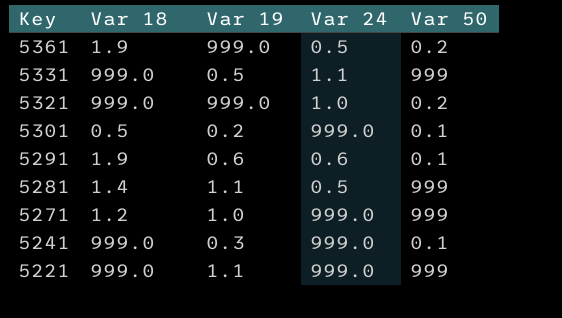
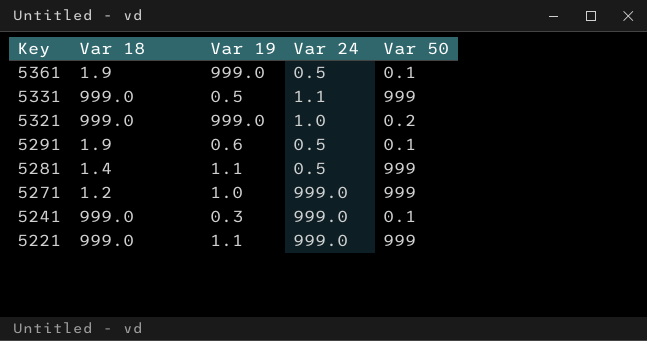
row 5301: 0.5 | 0.2 | 999.0 | 0.1 -> none
5361 | Var 50: 0.2 -> 0.1
5291 | Var 24: 0.6 -> 0.5

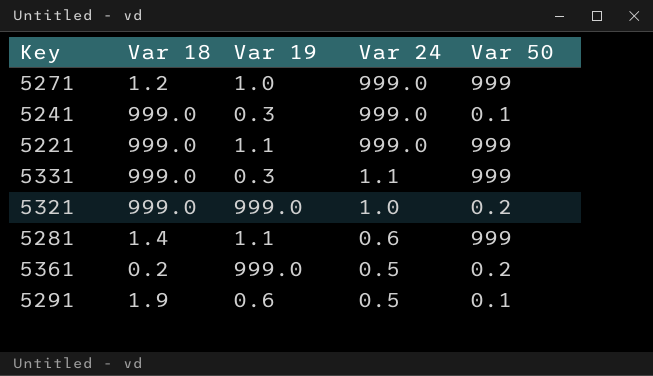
row order: Key descending -> Var 24 descending
5331 | Var 19: 0.5 -> 0.3
5281 | Var 24: 0.5 -> 0.6
5361 | Var 18: 1.9 -> 0.2
5361 | Var 50: 0.1 -> 0.2

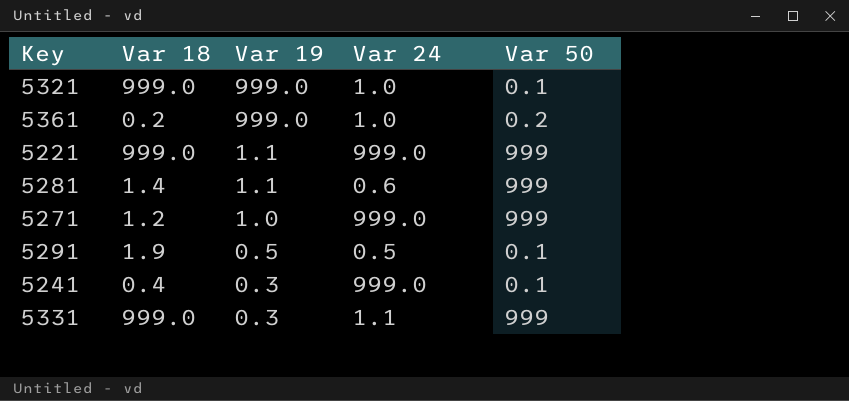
row order: Var 24 descending -> Var 19 descending
5321 | Var 50: 0.2 -> 0.1
5361 | Var 24: 0.5 -> 1.0
5291 | Var 19: 0.6 -> 0.5
5241 | Var 18: 999.0 -> 0.4

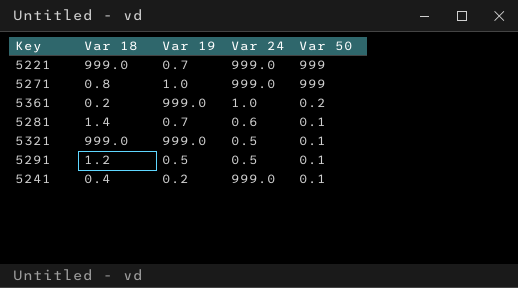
row order: Var 19 descending -> Var 50 descending
row 5331: 999.0 | 0.3 | 1.1 | 999 -> none
5221 | Var 19: 1.1 -> 0.7
5271 | Var 18: 1.2 -> 0.8
5281 | Var 19: 1.1 -> 0.7
5281 | Var 50: 999 -> 0.1
5321 | Var 24: 1.0 -> 0.5
5291 | Var 18: 1.9 -> 1.2
5241 | Var 19: 0.3 -> 0.2

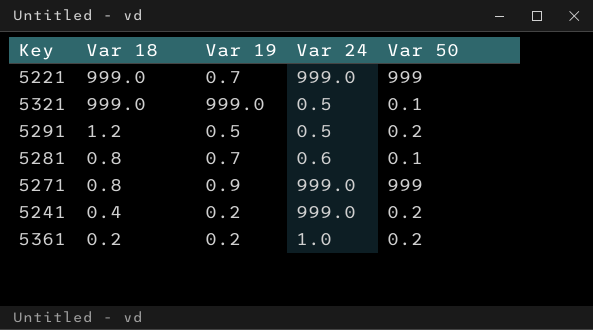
row order: Var 50 descending -> Var 18 descending
5291 | Var 50: 0.1 -> 0.2
5281 | Var 18: 1.4 -> 0.8
5271 | Var 19: 1.0 -> 0.9
5241 | Var 50: 0.1 -> 0.2
5361 | Var 19: 999.0 -> 0.2

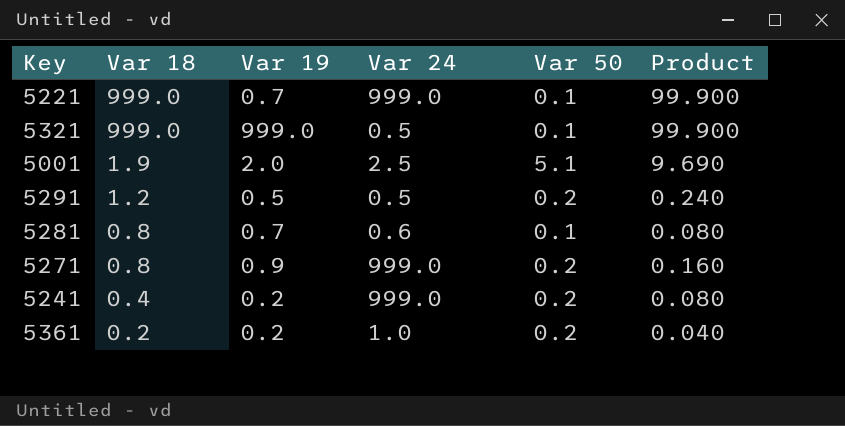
column Product | formula: none -> [Var 18] * [Var 50]
5221 | Var 50: 999 -> 0.1
row 5001: none -> 1.9 | 2.0 | 2.5 | 5.1 | 9.690
5271 | Var 50: 999 -> 0.2

